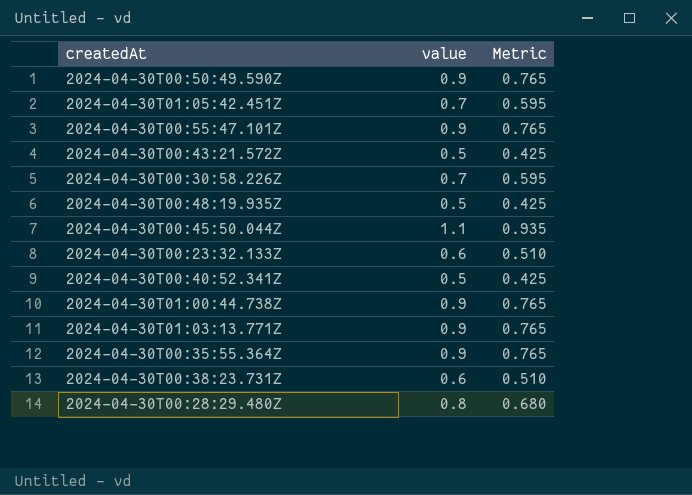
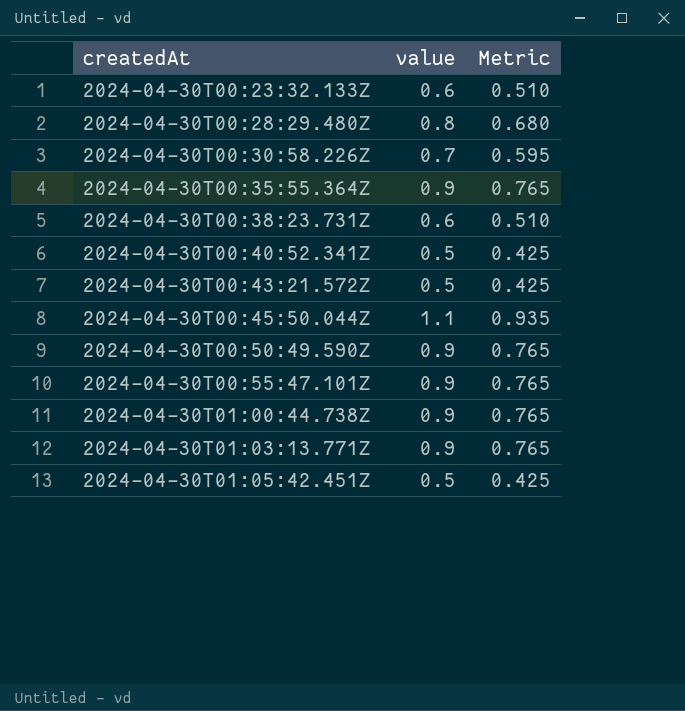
row order: none -> createdAt ascending
row 2024-04-30T00:48:19.935Z: 0.5 | 0.425 -> none
2024-04-30T01:05:42.451Z | value: 0.7 -> 0.5
2024-04-30T01:05:42.451Z | Metric: 0.595 -> 0.425

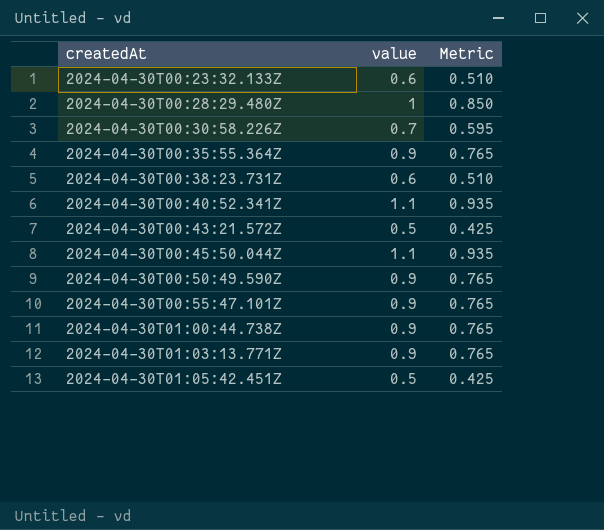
2024-04-30T00:28:29.480Z | value: 0.8 -> 1
2024-04-30T00:28:29.480Z | Metric: 0.680 -> 0.850
2024-04-30T00:40:52.341Z | value: 0.5 -> 1.1
2024-04-30T00:40:52.341Z | Metric: 0.425 -> 0.935

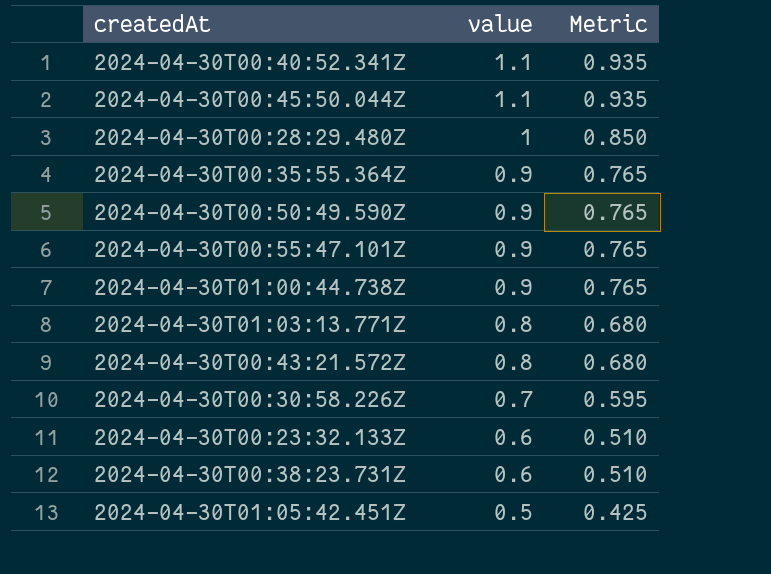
row order: createdAt ascending -> value descending
2024-04-30T01:03:13.771Z | value: 0.9 -> 0.8
2024-04-30T01:03:13.771Z | Metric: 0.765 -> 0.680
2024-04-30T00:43:21.572Z | value: 0.5 -> 0.8
2024-04-30T00:43:21.572Z | Metric: 0.425 -> 0.680

